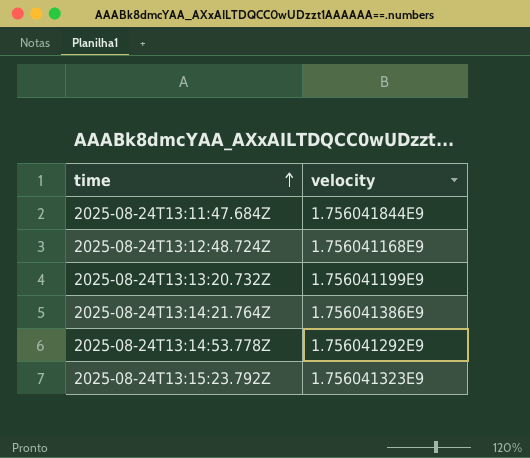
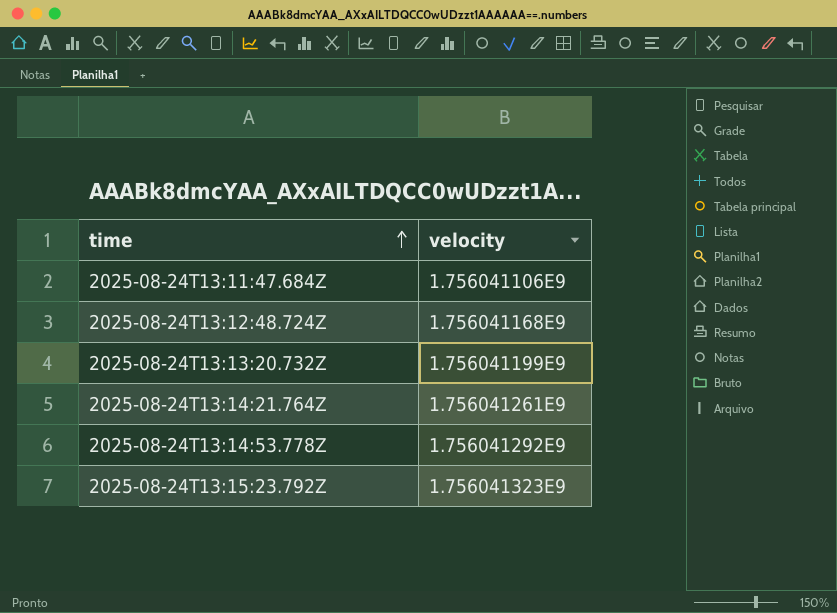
2025-08-24T13:11:47.684Z | velocity: 1.756041844E9 -> 1.756041106E9
2025-08-24T13:14:21.764Z | velocity: 1.756041386E9 -> 1.756041261E9

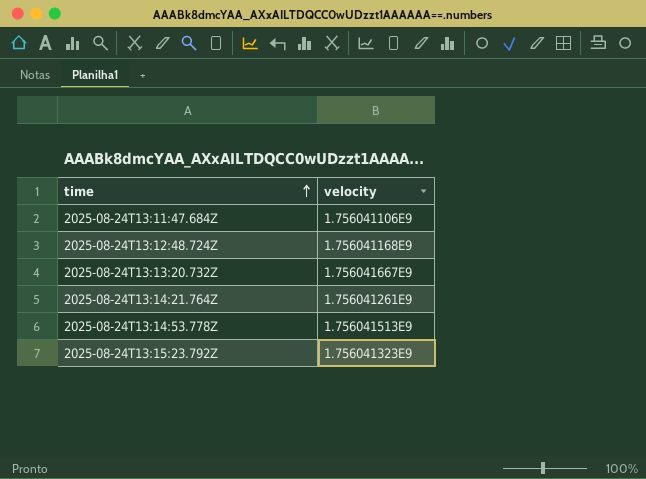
2025-08-24T13:13:20.732Z | velocity: 1.756041199E9 -> 1.756041667E9
2025-08-24T13:14:53.778Z | velocity: 1.756041292E9 -> 1.756041513E9

